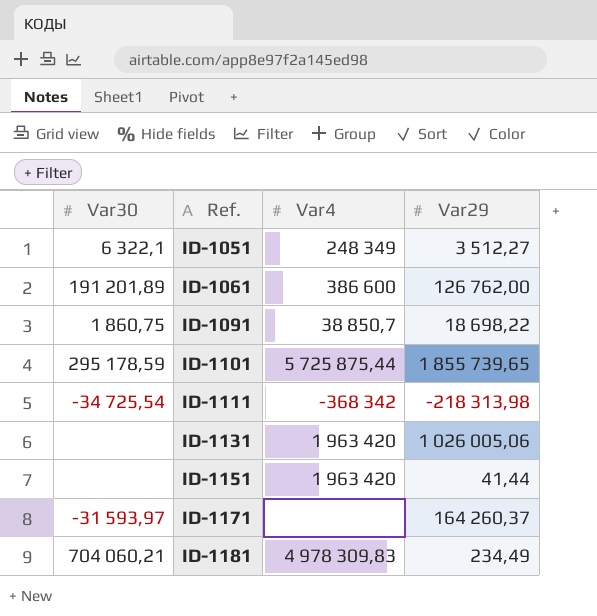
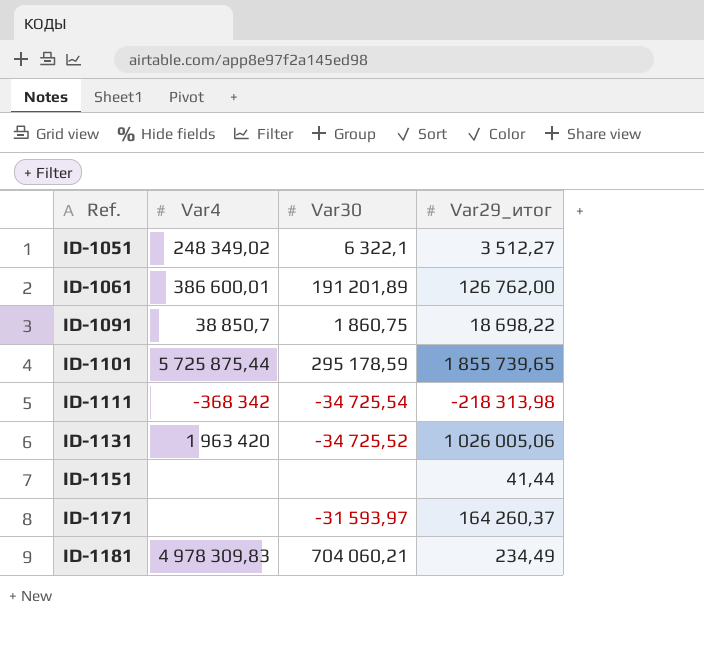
column Var30 | position: 1 -> 3
column name: Var29 -> Var29_итог
ID-1051 | Var4: 248 349 -> 248 349,02
ID-1061 | Var4: 386 600 -> 386 600,01
ID-1131 | Var30: none -> -34 725,52
ID-1151 | Var4: 1 963 420 -> none

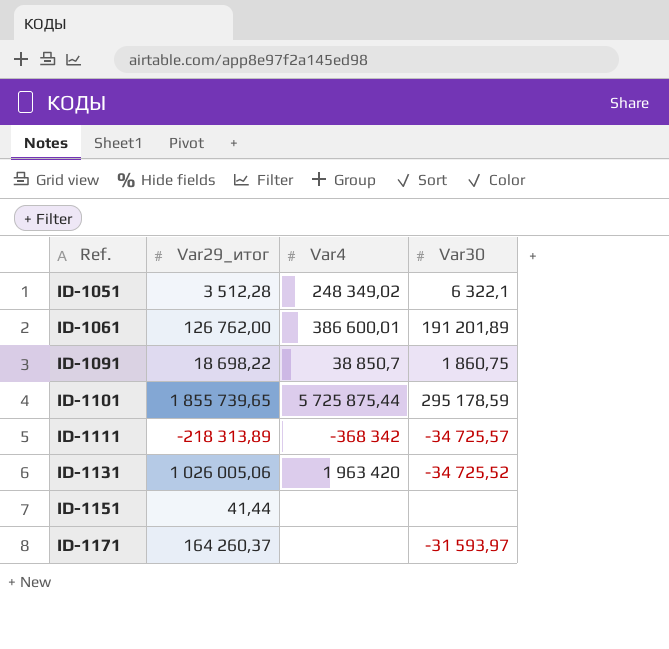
column Var29_итог | position: 4 -> 2
row ID-1181: 4 978 309,83 | 704 060,21 | 234,49 -> none
ID-1051 | Var29_итог: 3 512,27 -> 3 512,28
ID-1111 | Var29_итог: -218 313,98 -> -218 313,89
ID-1111 | Var30: -34 725,54 -> -34 725,57

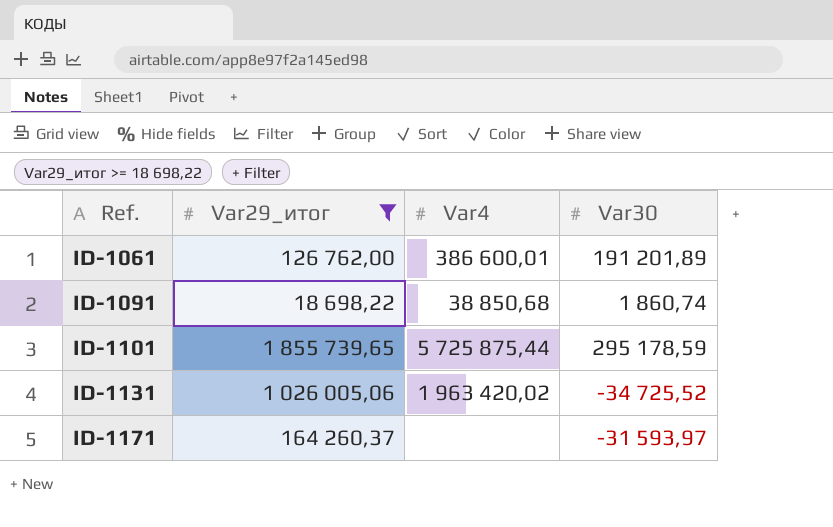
filter: none -> Var29_итог >= 18 698,22
ID-1091 | Var4: 38 850,7 -> 38 850,68
ID-1091 | Var30: 1 860,75 -> 1 860,74
ID-1131 | Var4: 1 963 420 -> 1 963 420,02

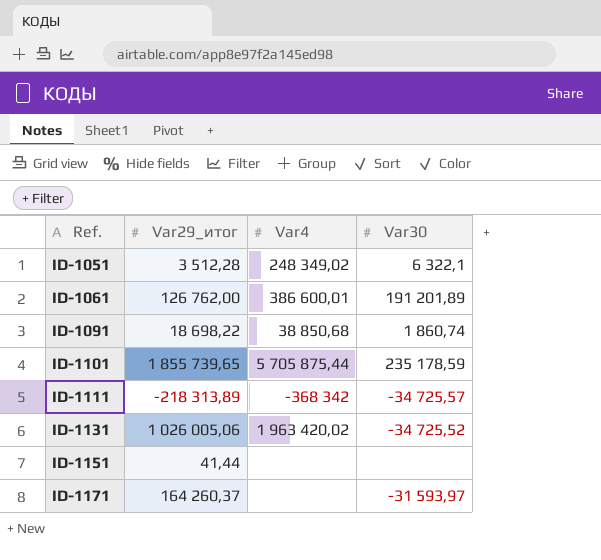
filter: Var29_итог >= 18 698,22 -> none
ID-1101 | Var4: 5 725 875,44 -> 5 705 875,44
ID-1101 | Var30: 295 178,59 -> 235 178,59

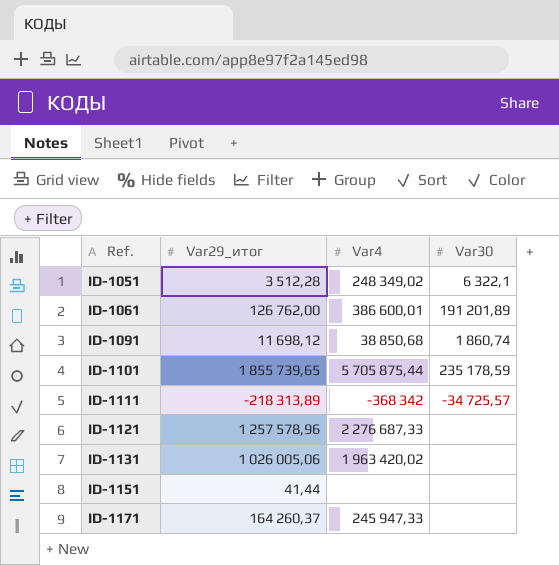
ID-1091 | Var29_итог: 18 698,22 -> 11 698,12
row ID-1121: none -> 1 257 578,96 | 2 276 687,33 | none
ID-1131 | Var30: -34 725,52 -> none
ID-1171 | Var4: none -> 245 947,33
ID-1171 | Var30: -31 593,97 -> none

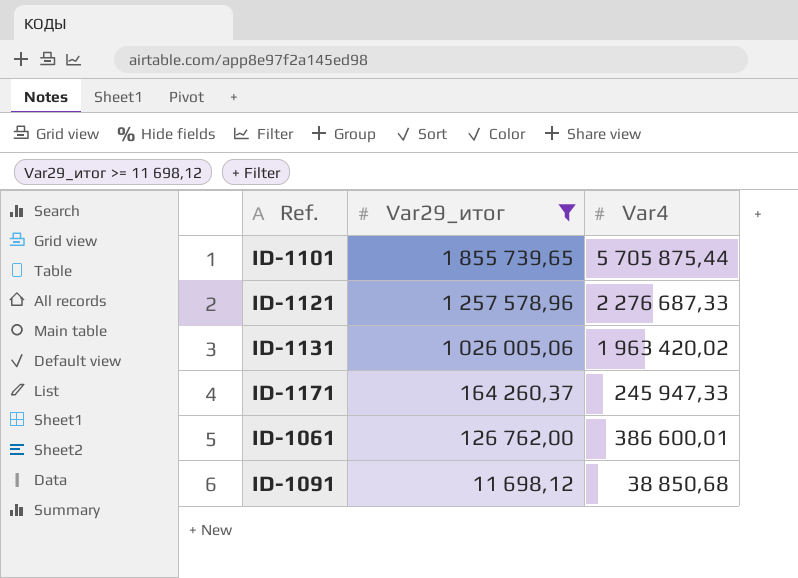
filter: none -> Var29_итог >= 11 698,12
row order: Ref. ascending -> Var29_итог descending
column Var30 | position: 4 -> none

